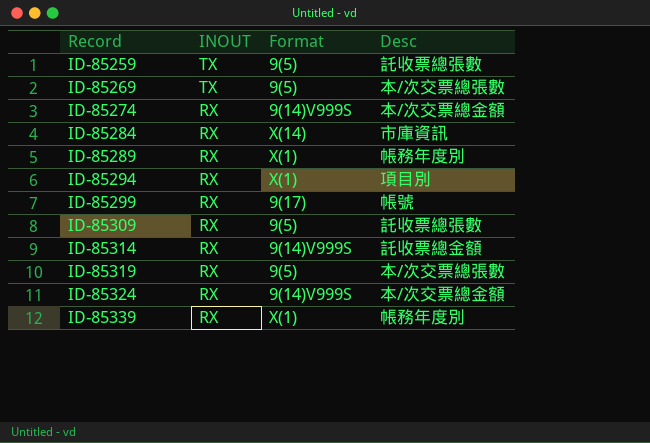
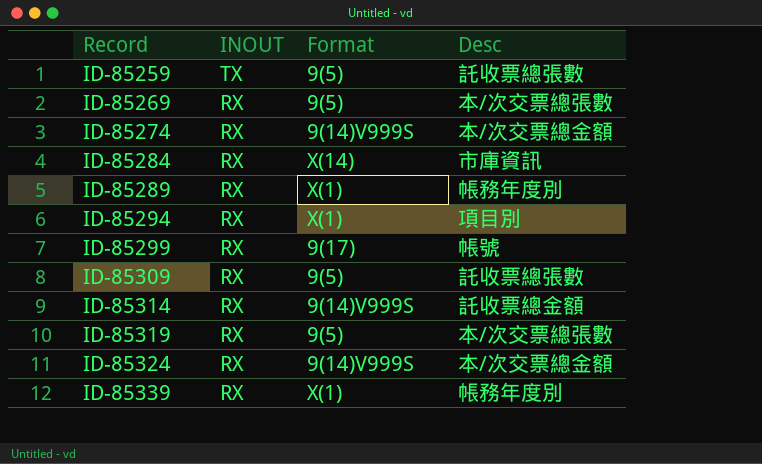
ID-85269 | INOUT: TX -> RX

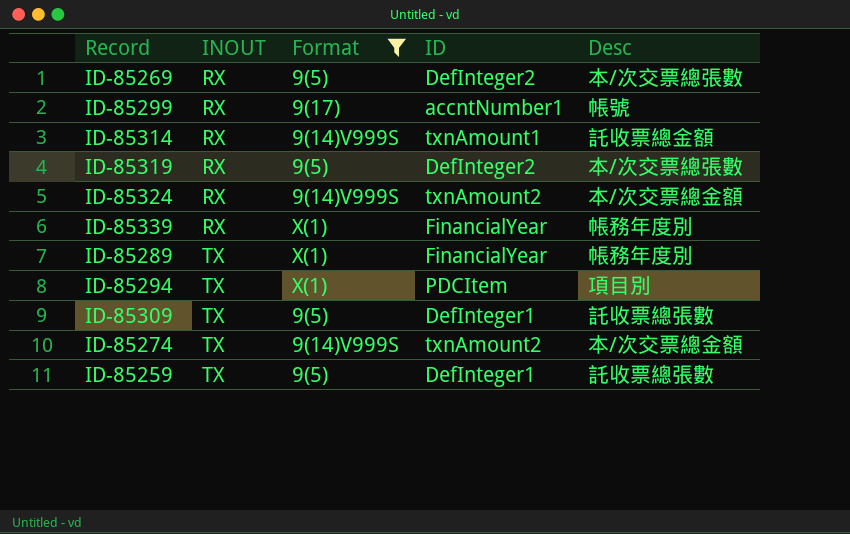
filter: none -> Format != X(14)
row order: Record ascending -> INOUT ascending
column ID | position: none -> 4
ID-85289 | INOUT: RX -> TX
ID-85294 | INOUT: RX -> TX
ID-85309 | INOUT: RX -> TX
ID-85274 | INOUT: RX -> TX

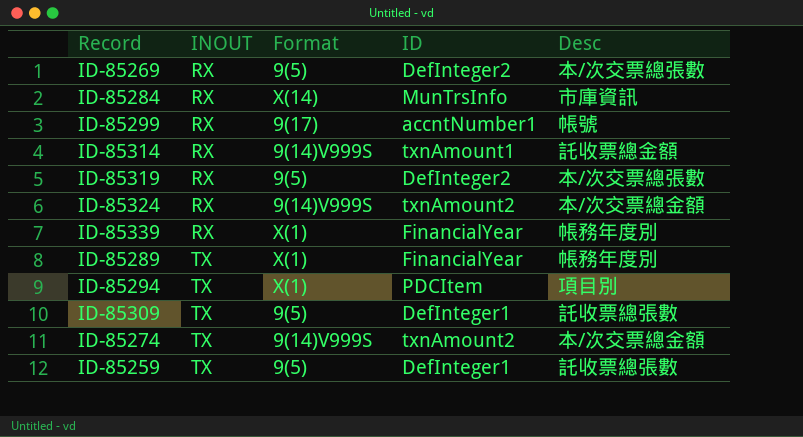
filter: Format != X(14) -> none

